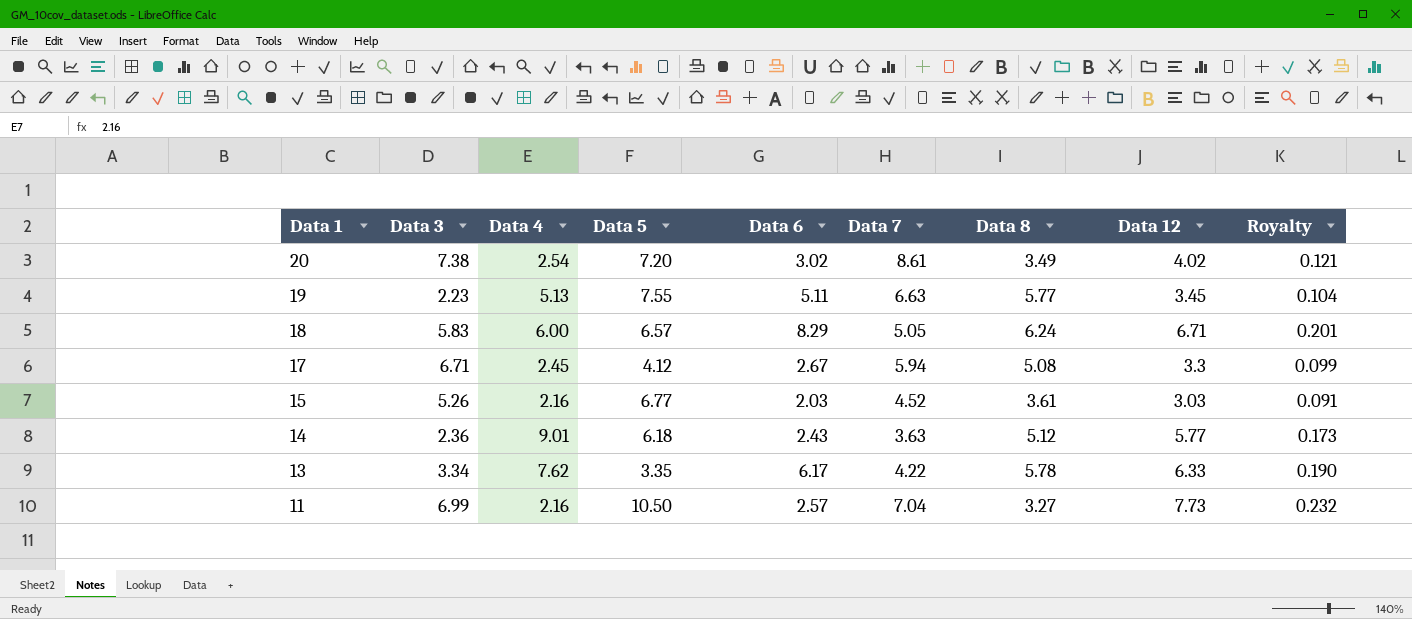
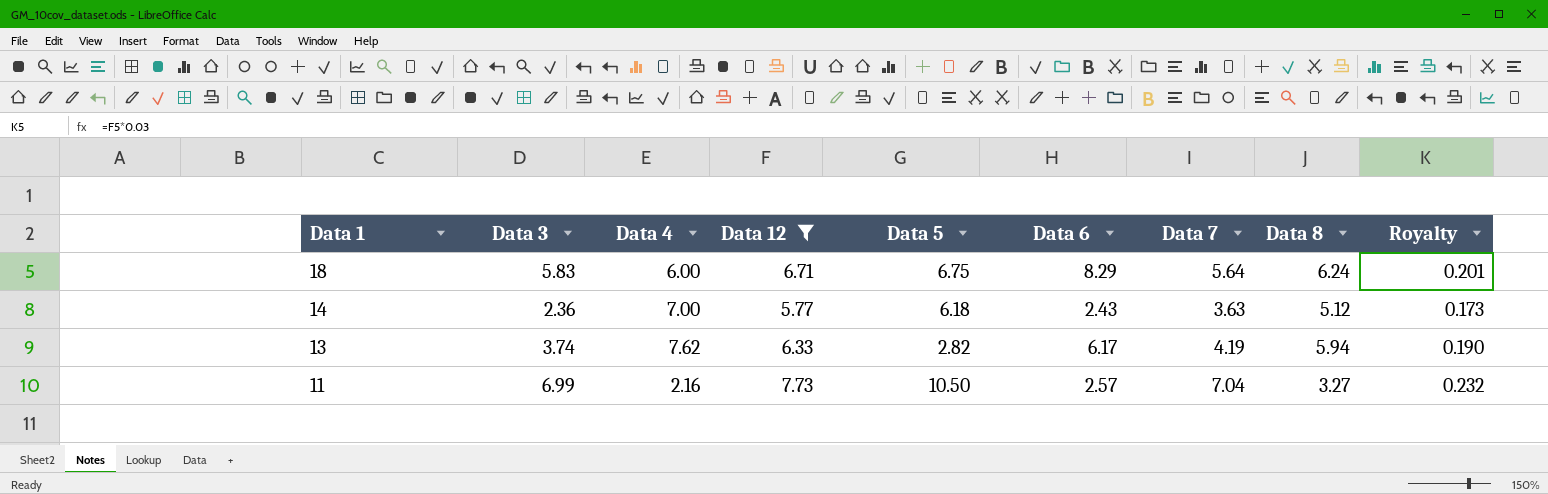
filter: none -> Data 12 >= 5.77
column Data 12 | position: 8 -> 4
18 | Data 5: 6.57 -> 6.75
18 | Data 7: 5.05 -> 5.64
14 | Data 4: 9.01 -> 7.00
13 | Data 3: 3.34 -> 3.74
13 | Data 5: 3.35 -> 2.82
13 | Data 7: 4.22 -> 4.19
13 | Data 8: 5.78 -> 5.94

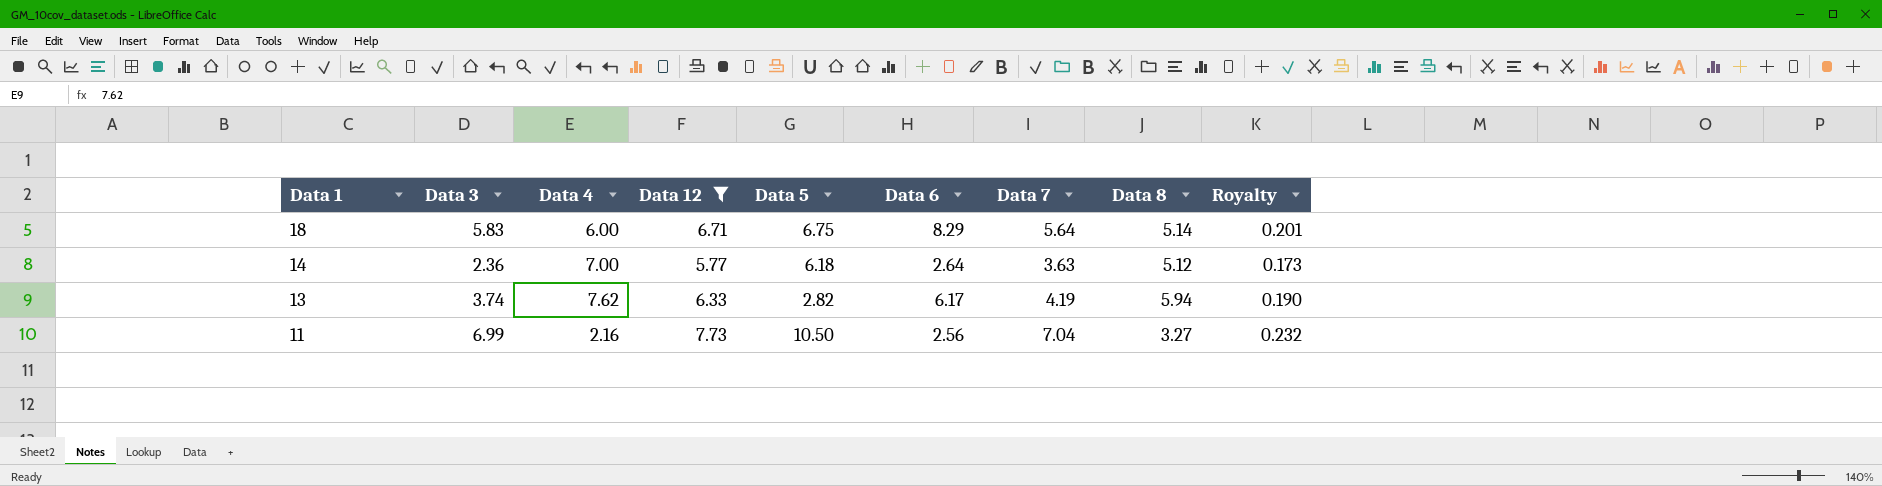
18 | Data 8: 6.24 -> 5.14
14 | Data 6: 2.43 -> 2.64
11 | Data 6: 2.57 -> 2.56

